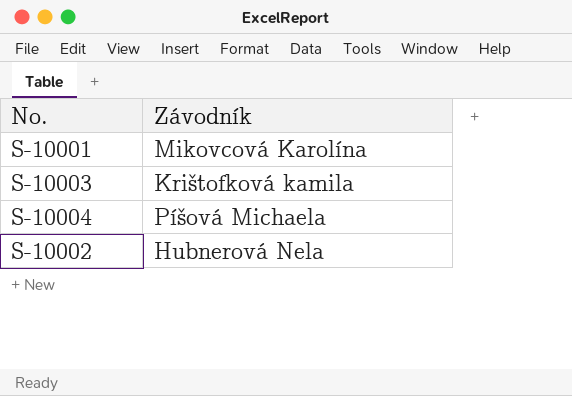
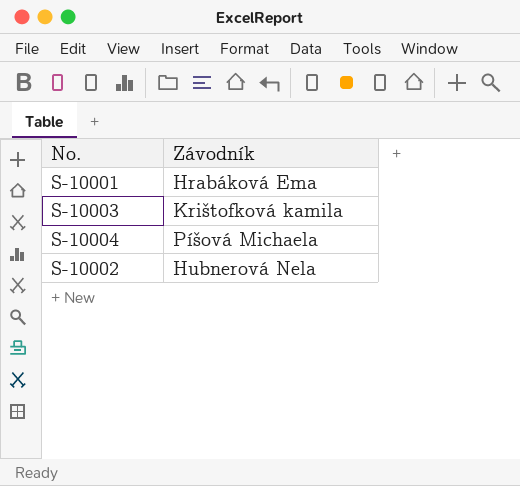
S-10001 | Závodník: Mikovcová Karolína -> Hrabáková Ema

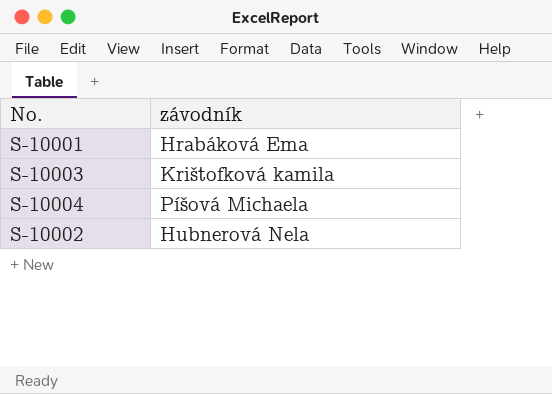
column name: Závodník -> závodník

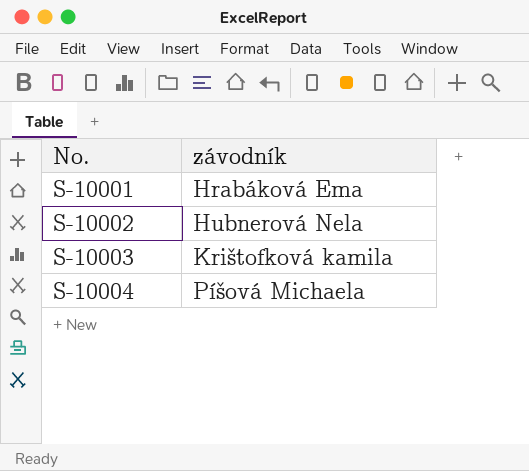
row order: none -> No. ascending

